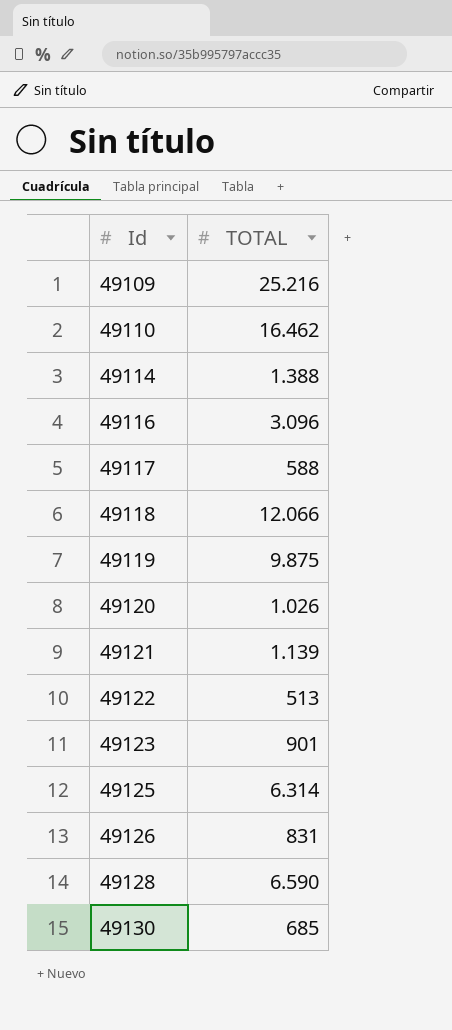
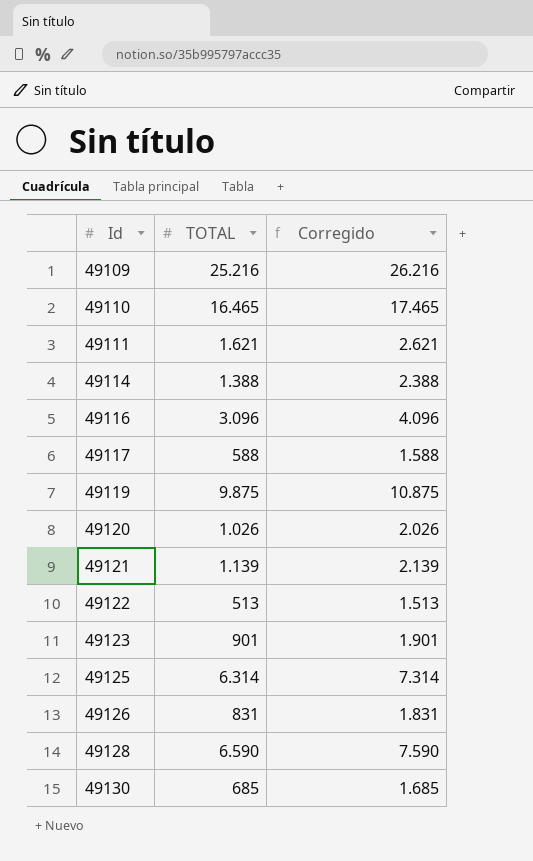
column Corregido | formula: none -> [TOTAL] + 1000
row 49118: 12.066 -> none
49110 | TOTAL: 16.462 -> 16.465
row 49111: none -> 1.621 | 2.621

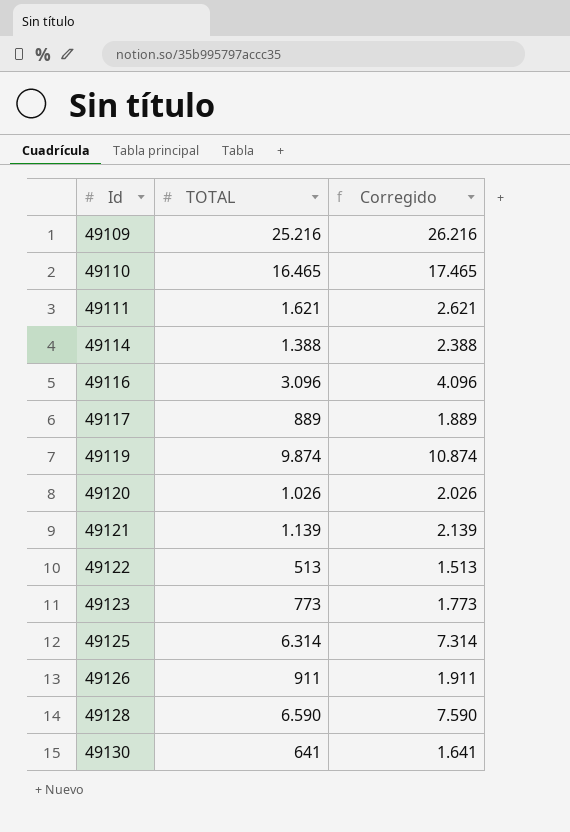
49117 | TOTAL: 588 -> 889
49117 | Corregido: 1.588 -> 1.889
49119 | TOTAL: 9.875 -> 9.874
49119 | Corregido: 10.875 -> 10.874
49123 | TOTAL: 901 -> 773
49123 | Corregido: 1.901 -> 1.773
49126 | TOTAL: 831 -> 911
49126 | Corregido: 1.831 -> 1.911
49130 | TOTAL: 685 -> 641
49130 | Corregido: 1.685 -> 1.641

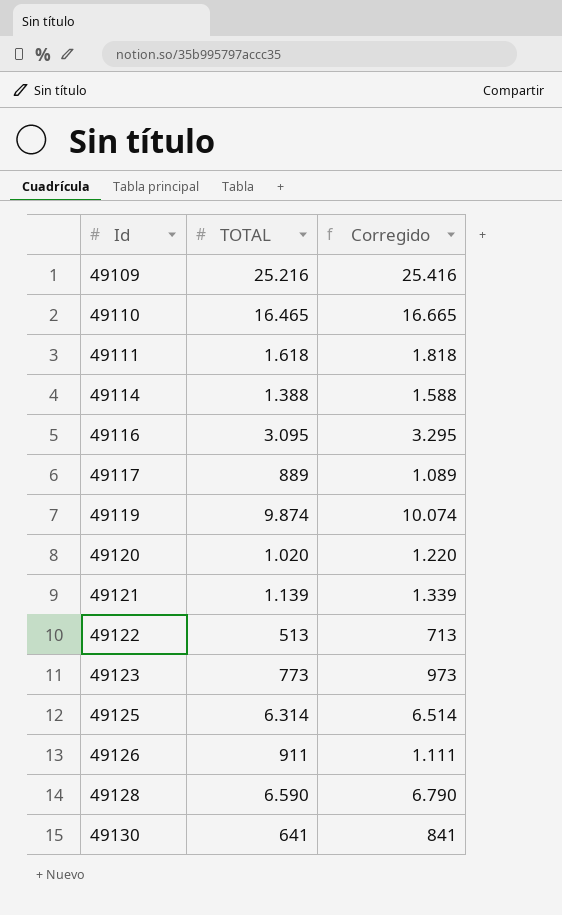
column Corregido | formula: [TOTAL] + 1000 -> [TOTAL] + 200
49111 | TOTAL: 1.621 -> 1.618
49116 | TOTAL: 3.096 -> 3.095
49120 | TOTAL: 1.026 -> 1.020

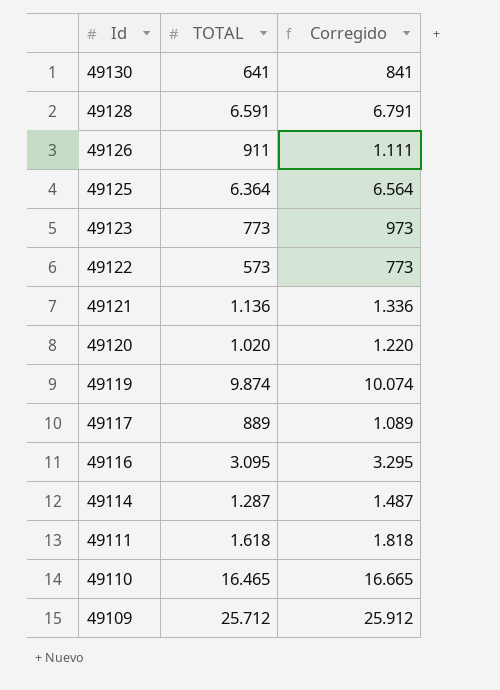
row order: Id ascending -> Id descending
49128 | TOTAL: 6.590 -> 6.591
49128 | Corregido: 6.790 -> 6.791
49125 | TOTAL: 6.314 -> 6.364
49125 | Corregido: 6.514 -> 6.564
49122 | TOTAL: 513 -> 573
49122 | Corregido: 713 -> 773
49121 | TOTAL: 1.139 -> 1.136
49121 | Corregido: 1.339 -> 1.336
49114 | TOTAL: 1.388 -> 1.287
49114 | Corregido: 1.588 -> 1.487
49109 | TOTAL: 25.216 -> 25.712
49109 | Corregido: 25.416 -> 25.912

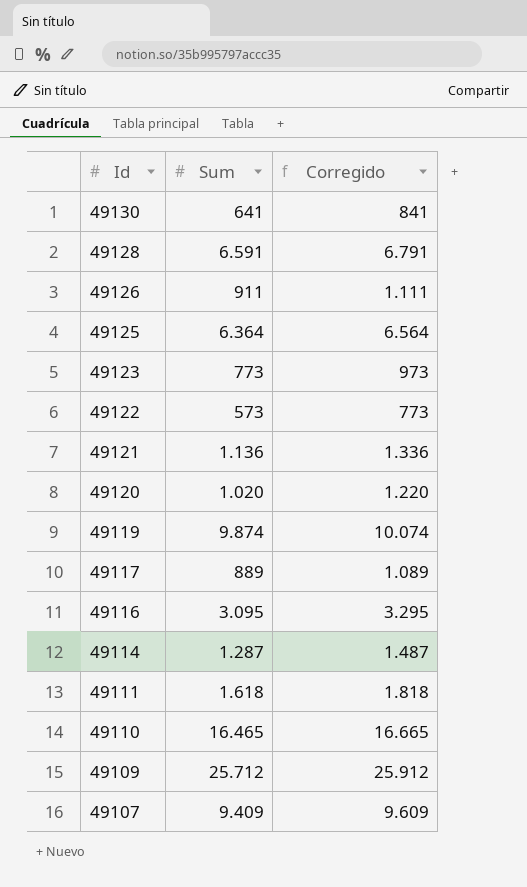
column name: TOTAL -> Sum
row 49107: none -> 9.409 | 9.609

